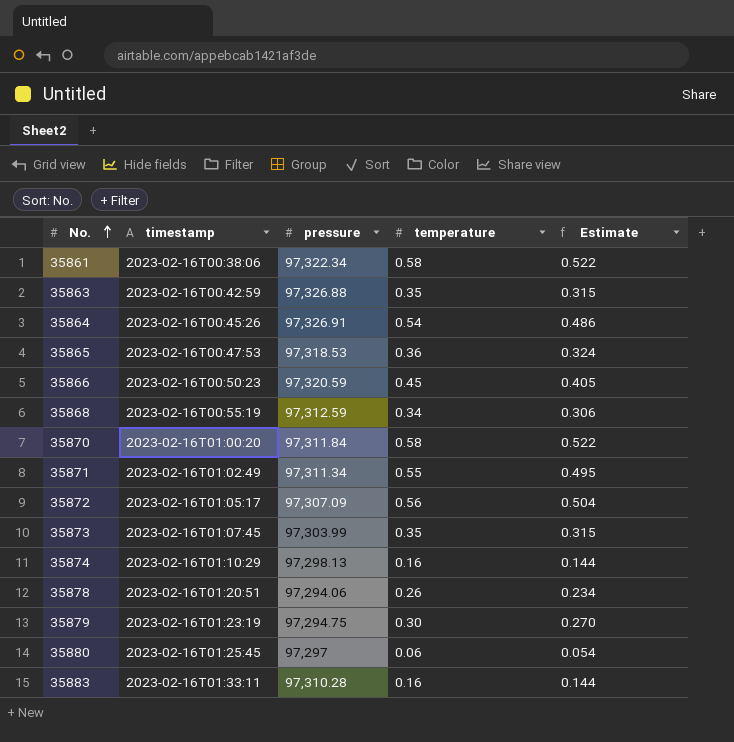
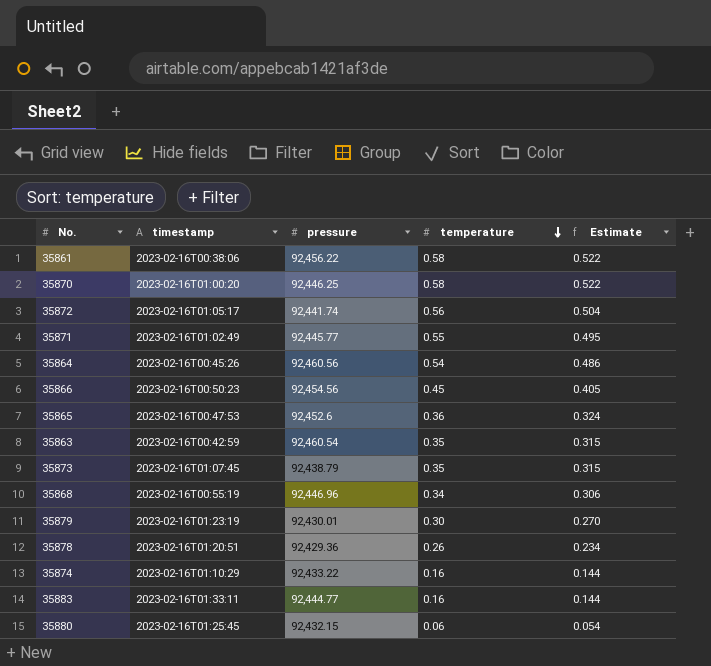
row order: No. ascending -> temperature descending
35861 | pressure: 97,322.34 -> 92,456.22
35870 | pressure: 97,311.84 -> 92,446.25
35872 | pressure: 97,307.09 -> 92,441.74
35871 | pressure: 97,311.34 -> 92,445.77
35864 | pressure: 97,326.91 -> 92,460.56
35866 | pressure: 97,320.59 -> 92,454.56
35865 | pressure: 97,318.53 -> 92,452.6
35863 | pressure: 97,326.88 -> 92,460.54
35873 | pressure: 97,303.99 -> 92,438.79
35868 | pressure: 97,312.59 -> 92,446.96
35879 | pressure: 97,294.75 -> 92,430.01
35878 | pressure: 97,294.06 -> 92,429.36
35874 | pressure: 97,298.13 -> 92,433.22
35883 | pressure: 97,310.28 -> 92,444.77
35880 | pressure: 97,297 -> 92,432.15

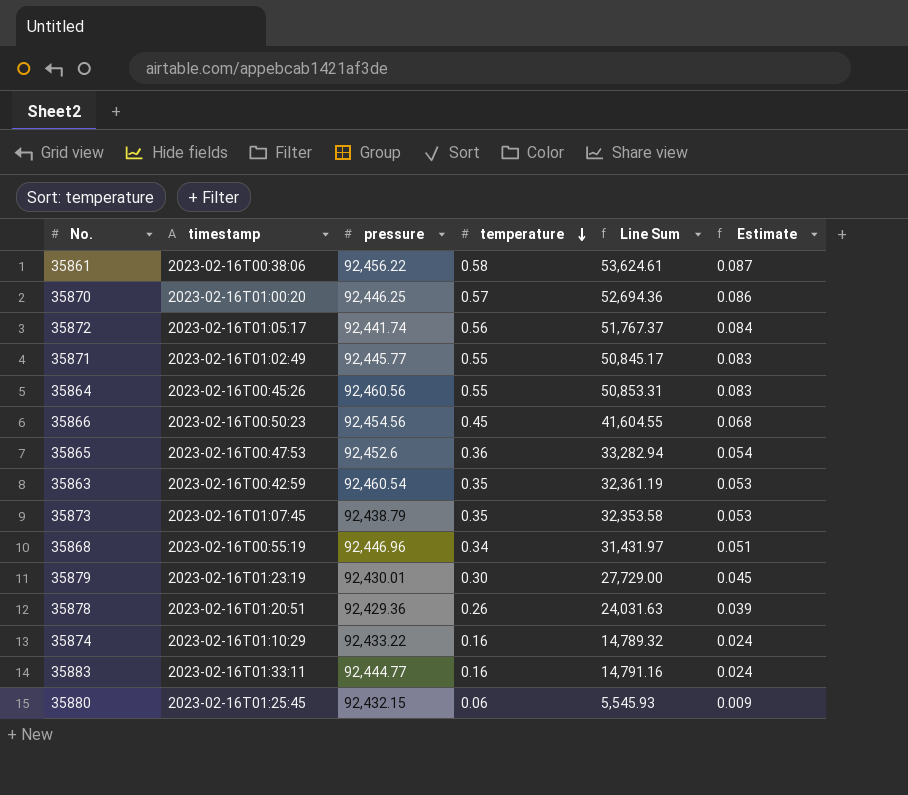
column Line Sum | formula: none -> [pressure] * [temperature]
column Estimate | formula: [temperature] * 0.9 -> [temperature] * 0.15
35870 | temperature: 0.58 -> 0.57
35864 | temperature: 0.54 -> 0.55

